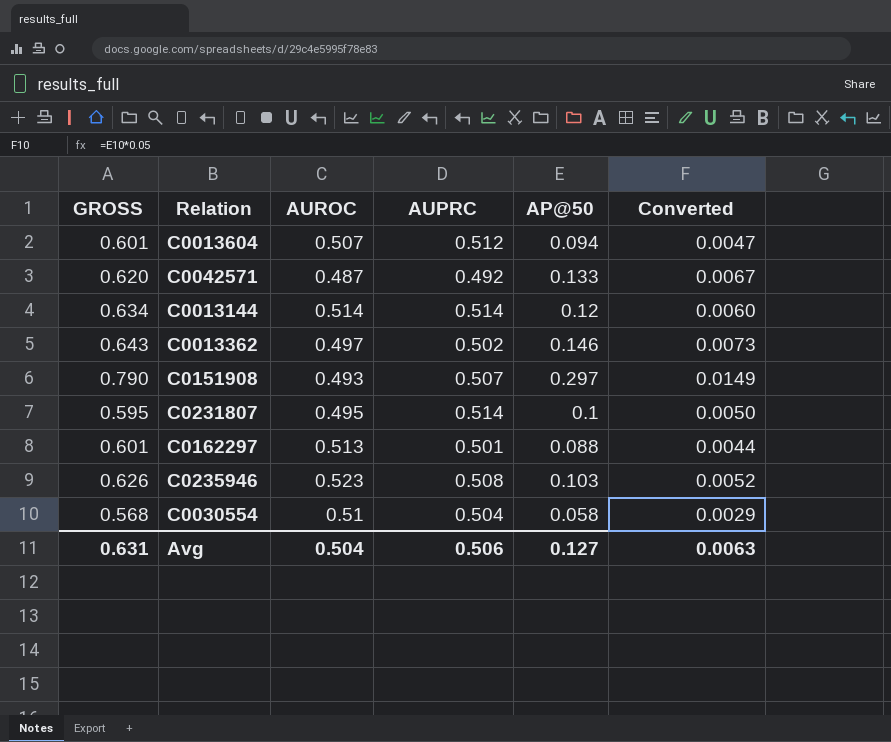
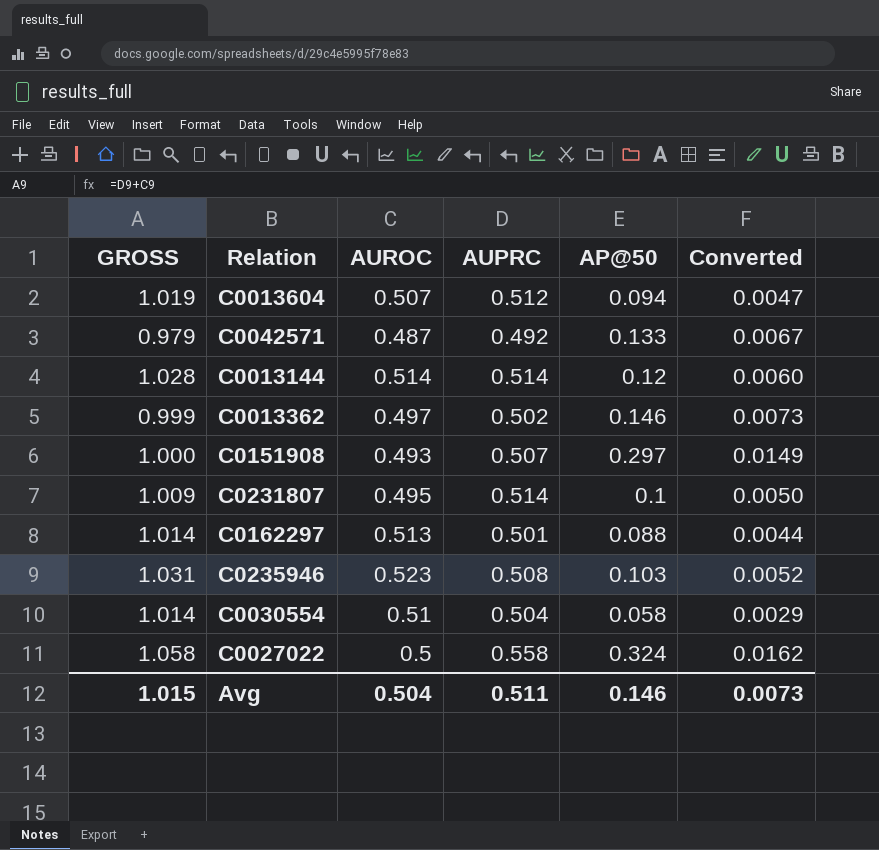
column GROSS | formula: [AUROC] + [AP@50] -> [AUROC] + [AUPRC]
row C0027022: none -> 1.058 | 0.5 | 0.558 | 0.324 | 0.0162
Avg | GROSS: 0.631 -> 1.015
Avg | AUPRC: 0.506 -> 0.511
Avg | AP@50: 0.127 -> 0.146
Avg | Converted: 0.0063 -> 0.0073

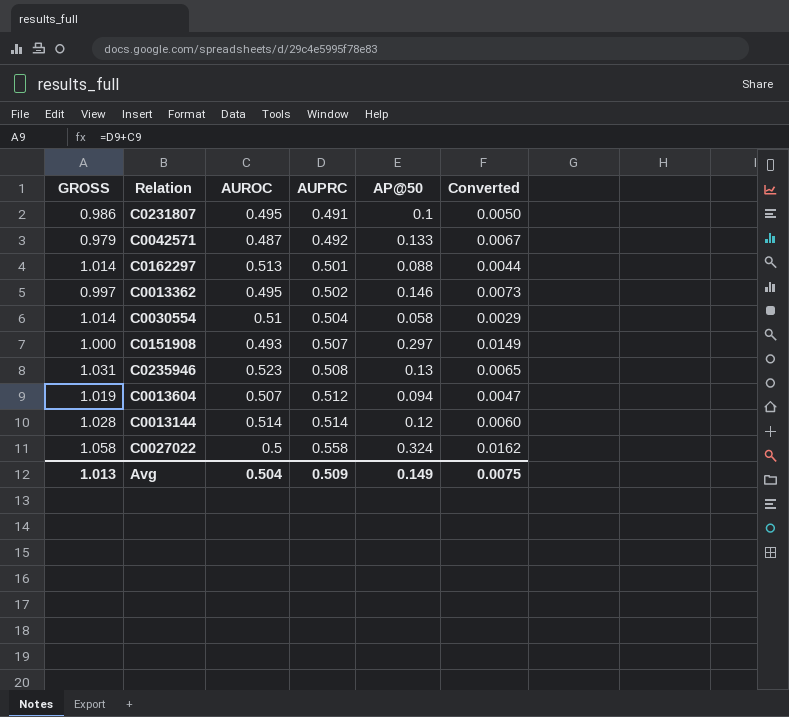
row order: none -> AUPRC ascending
C0231807 | GROSS: 1.009 -> 0.986
C0231807 | AUPRC: 0.514 -> 0.491
C0013362 | GROSS: 0.999 -> 0.997
C0013362 | AUROC: 0.497 -> 0.495
C0235946 | AP@50: 0.103 -> 0.13
C0235946 | Converted: 0.0052 -> 0.0065
Avg | GROSS: 1.015 -> 1.013
Avg | AUPRC: 0.511 -> 0.509
Avg | AP@50: 0.146 -> 0.149
Avg | Converted: 0.0073 -> 0.0075

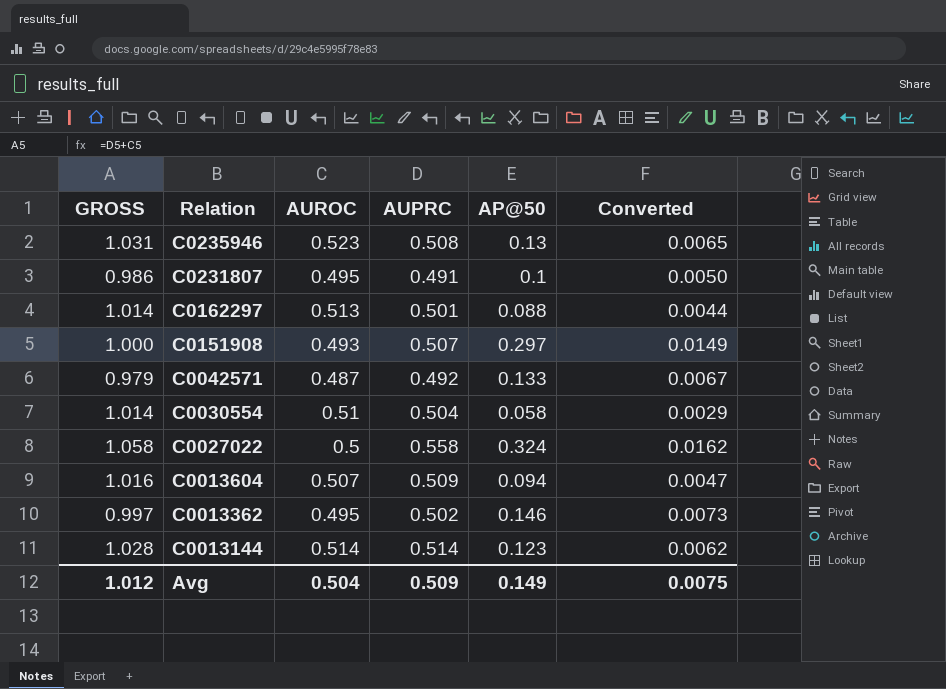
row order: AUPRC ascending -> Relation descending
C0013604 | GROSS: 1.019 -> 1.016
C0013604 | AUPRC: 0.512 -> 0.509
C0013144 | AP@50: 0.12 -> 0.123
C0013144 | Converted: 0.0060 -> 0.0062
Avg | GROSS: 1.013 -> 1.012

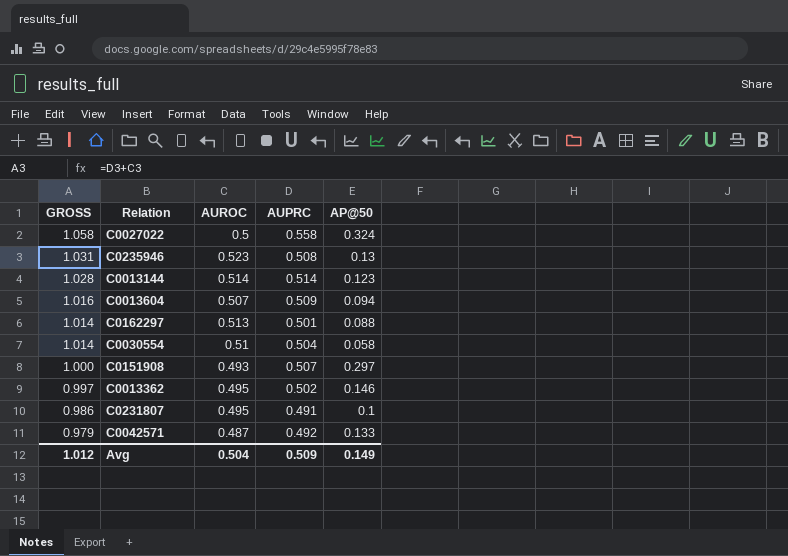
row order: Relation descending -> GROSS descending
column Converted | formula: [AP@50] * 0.05 -> none

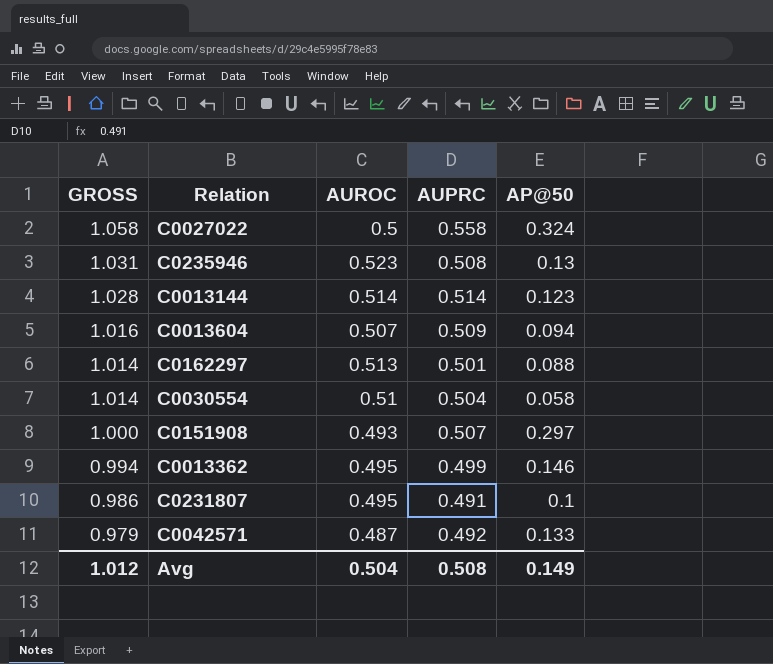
C0013362 | GROSS: 0.997 -> 0.994
C0013362 | AUPRC: 0.502 -> 0.499
Avg | AUPRC: 0.509 -> 0.508

